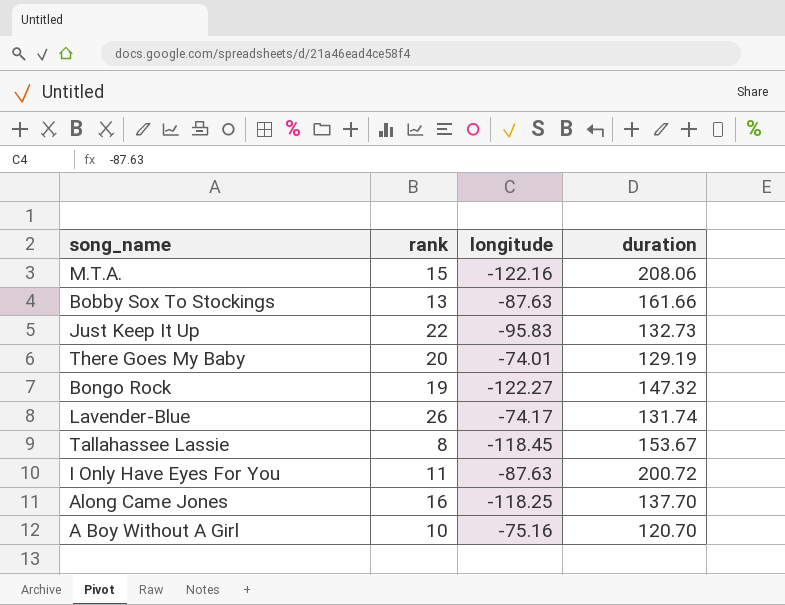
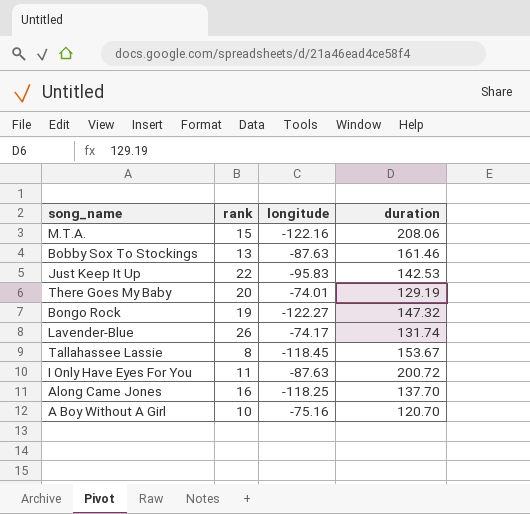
Bobby Sox To Stockings | duration: 161.66 -> 161.46
Just Keep It Up | duration: 132.73 -> 142.53

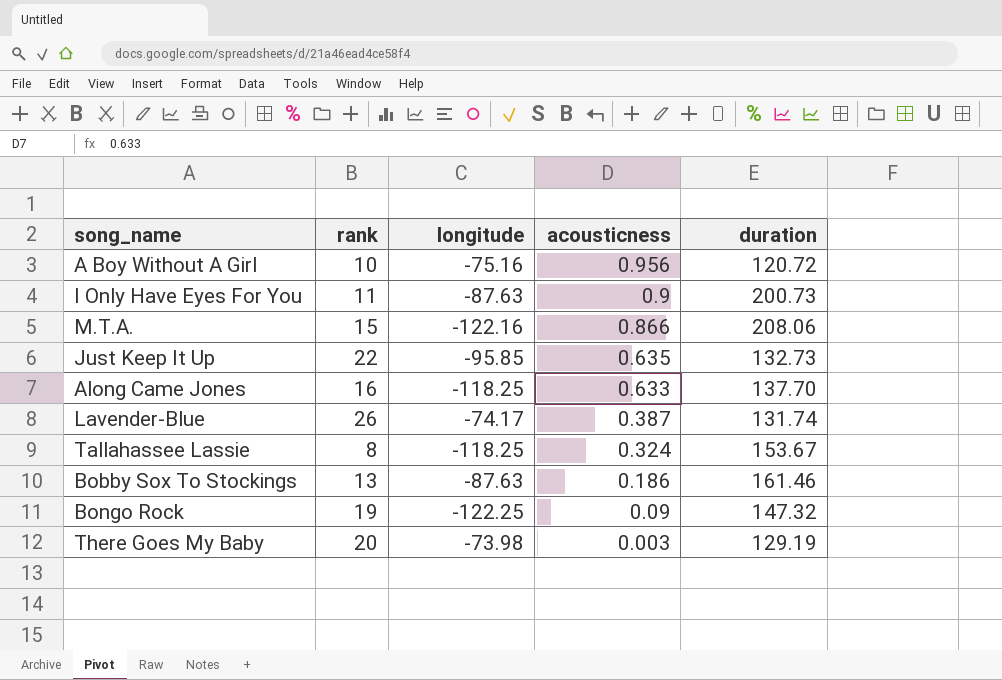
row order: none -> acousticness descending
column acousticness | position: none -> 4
A Boy Without A Girl | duration: 120.70 -> 120.72
I Only Have Eyes For You | duration: 200.72 -> 200.73
Just Keep It Up | longitude: -95.83 -> -95.85
Just Keep It Up | duration: 142.53 -> 132.73
Tallahassee Lassie | longitude: -118.45 -> -118.25
Bongo Rock | longitude: -122.27 -> -122.25
There Goes My Baby | longitude: -74.01 -> -73.98

